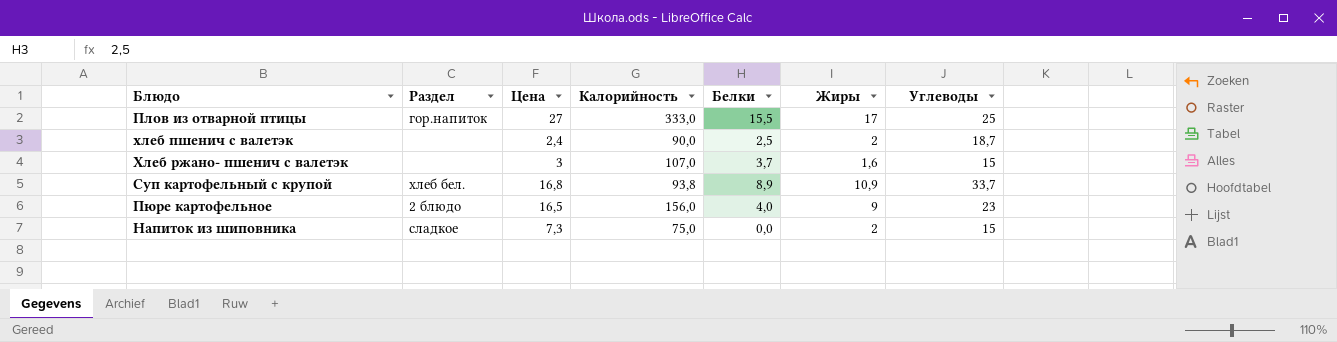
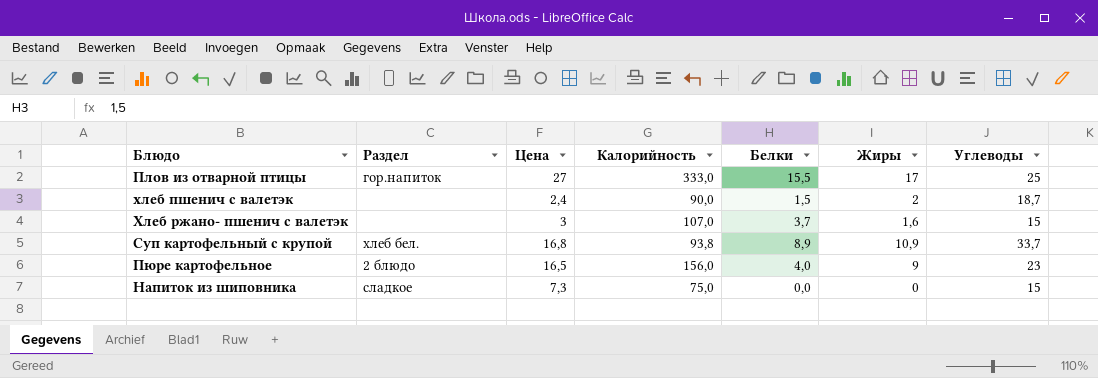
хлеб пшенич с валетэк | Белки: 2,5 -> 1,5
Напиток из шиповника | Жиры: 2 -> 0

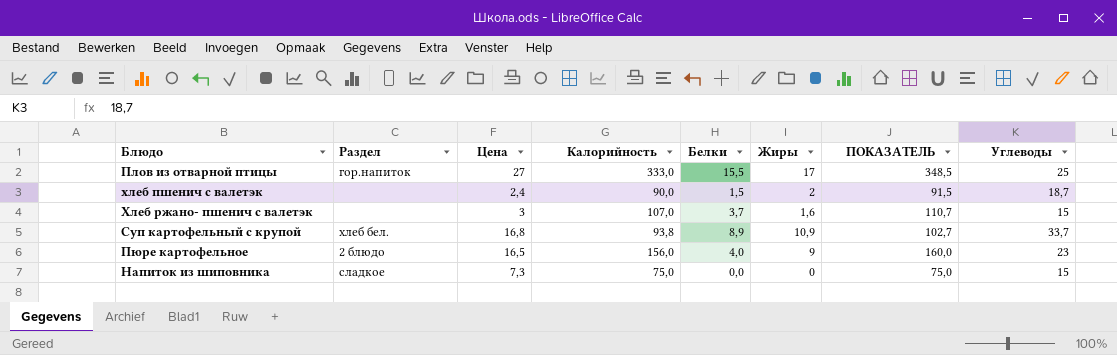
column ПОКАЗАТЕЛЬ | formula: none -> [Калорийность] + [Белки]

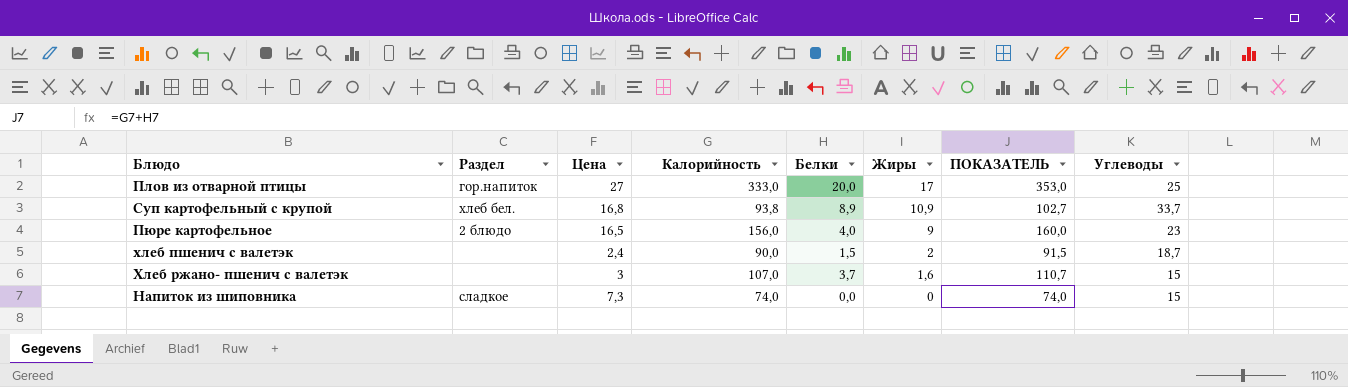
row order: none -> Жиры descending
Плов из отварной птицы | Белки: 15,5 -> 20,0
Плов из отварной птицы | ПОКАЗАТЕЛЬ: 348,5 -> 353,0
Напиток из шиповника | Калорийность: 75,0 -> 74,0
Напиток из шиповника | ПОКАЗАТЕЛЬ: 75,0 -> 74,0

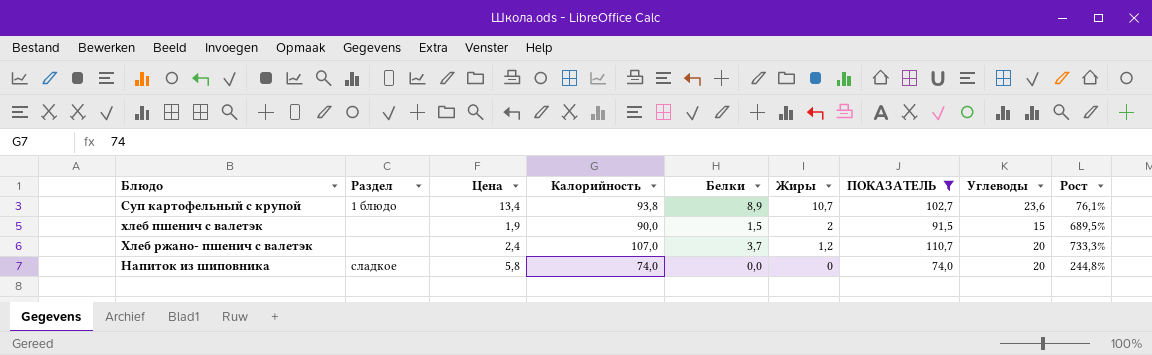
filter: none -> ПОКАЗАТЕЛЬ <= 110,7
column Рост | formula: none -> ([Углеводы] - [Цена]) / [Цена]
Суп картофельный с крупой | Раздел: хлеб бел. -> 1 блюдо
Суп картофельный с крупой | Цена: 16,8 -> 13,4
Суп картофельный с крупой | Жиры: 10,9 -> 10,7
Суп картофельный с крупой | Углеводы: 33,7 -> 23,6
хлеб пшенич с валетэк | Цена: 2,4 -> 1,9
хлеб пшенич с валетэк | Углеводы: 18,7 -> 15
Хлеб ржано- пшенич с валетэк | Цена: 3 -> 2,4
Хлеб ржано- пшенич с валетэк | Жиры: 1,6 -> 1,2
Хлеб ржано- пшенич с валетэк | Углеводы: 15 -> 20
Напиток из шиповника | Цена: 7,3 -> 5,8
Напиток из шиповника | Углеводы: 15 -> 20

